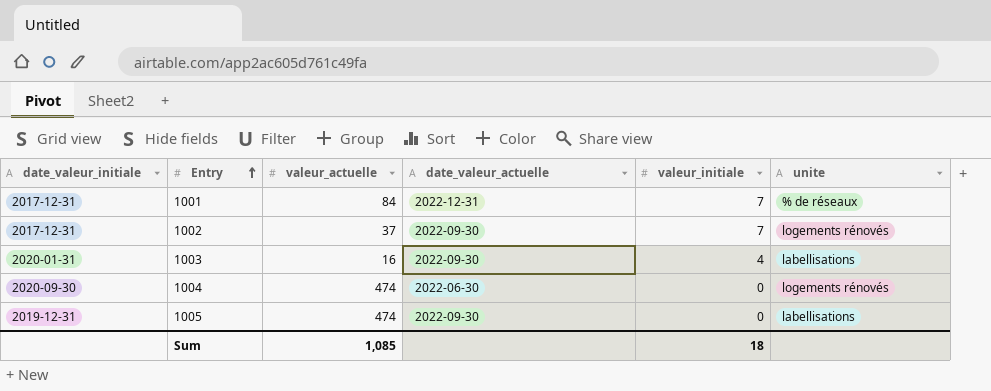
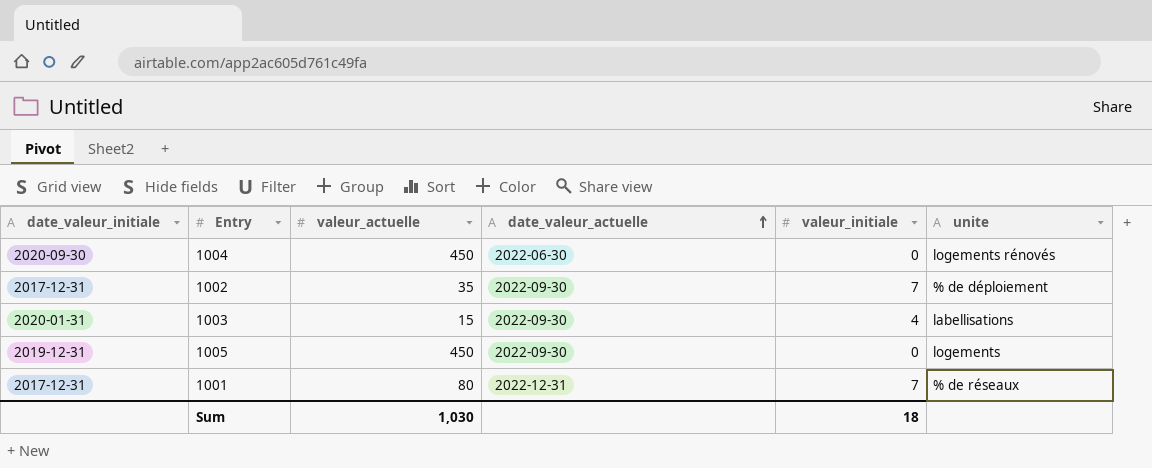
row order: Entry ascending -> date_valeur_actuelle ascending
1004 | valeur_actuelle: 474 -> 450
1002 | valeur_actuelle: 37 -> 35
1002 | unite: logements rénovés -> % de déploiement
1003 | valeur_actuelle: 16 -> 15
1005 | valeur_actuelle: 474 -> 450
1005 | unite: labellisations -> logements
1001 | valeur_actuelle: 84 -> 80
Sum | valeur_actuelle: 1,085 -> 1,030

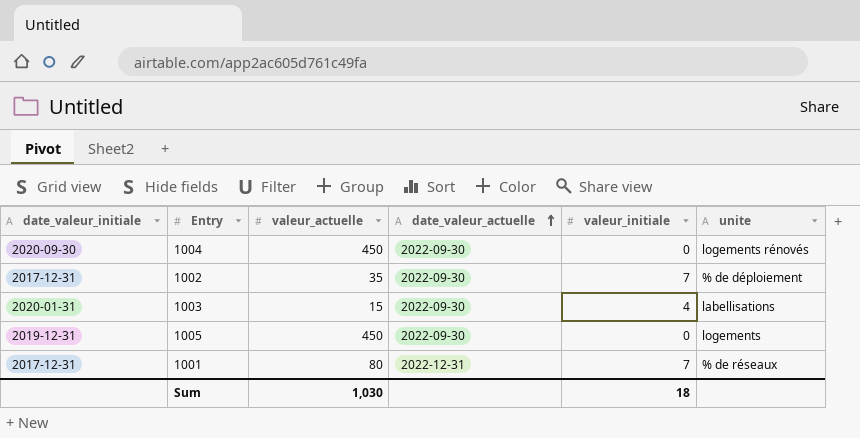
1004 | date_valeur_actuelle: 2022-06-30 -> 2022-09-30

